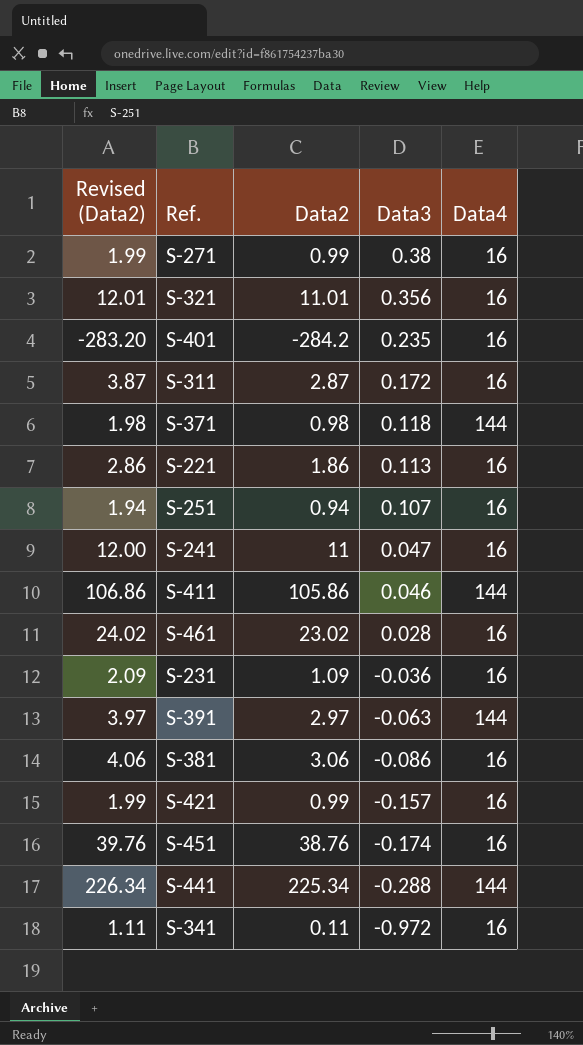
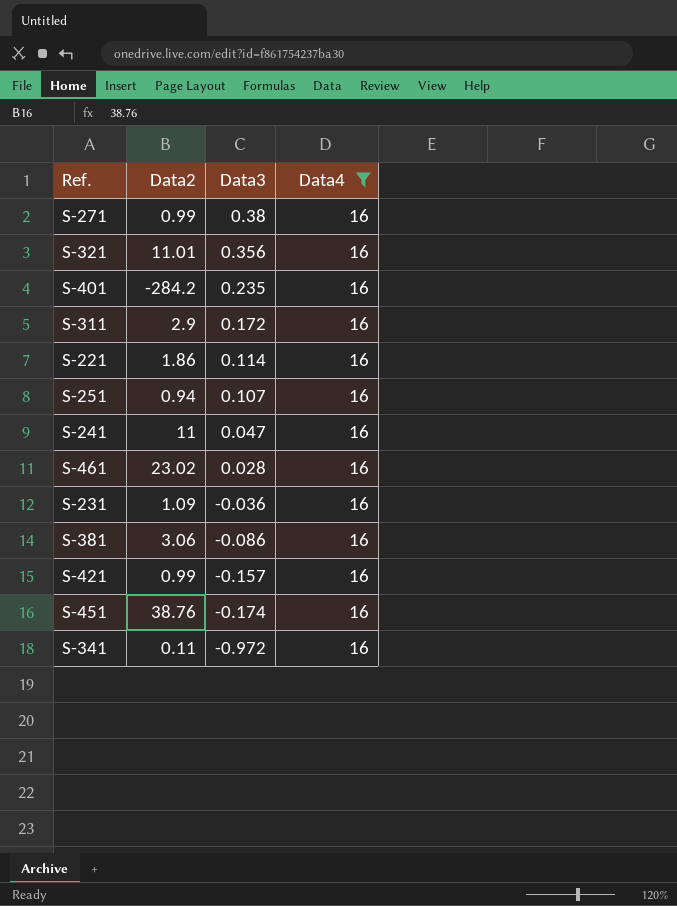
filter: none -> Data4 = 16
column Revised (Data2) | formula: [Data2] + 1 -> none
S-311 | Data2: 2.87 -> 2.9
S-221 | Data3: 0.113 -> 0.114

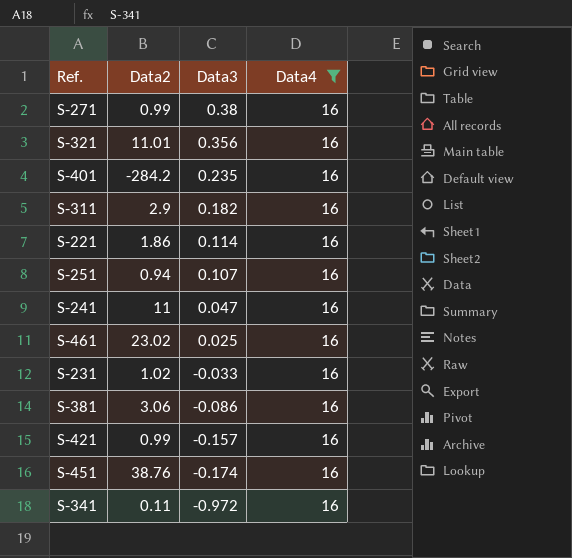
S-311 | Data3: 0.172 -> 0.182
S-461 | Data3: 0.028 -> 0.025
S-231 | Data2: 1.09 -> 1.02
S-231 | Data3: -0.036 -> -0.033

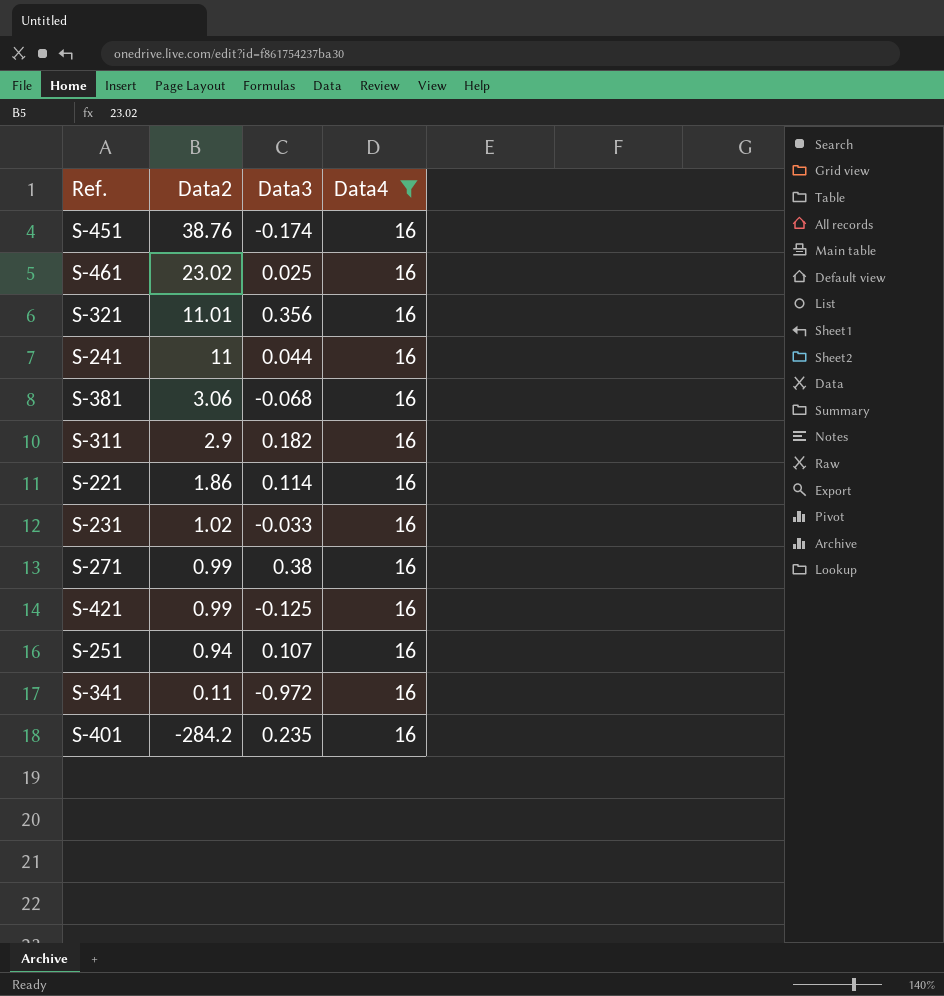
row order: Data3 descending -> Data2 descending
S-241 | Data3: 0.047 -> 0.044
S-381 | Data3: -0.086 -> -0.068
S-421 | Data3: -0.157 -> -0.125

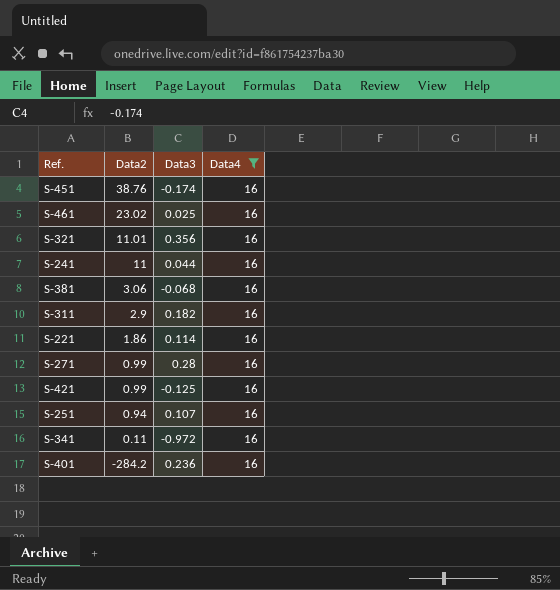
row S-231: 1.02 | -0.033 | 16 -> none
S-271 | Data3: 0.38 -> 0.28
S-401 | Data3: 0.235 -> 0.236

